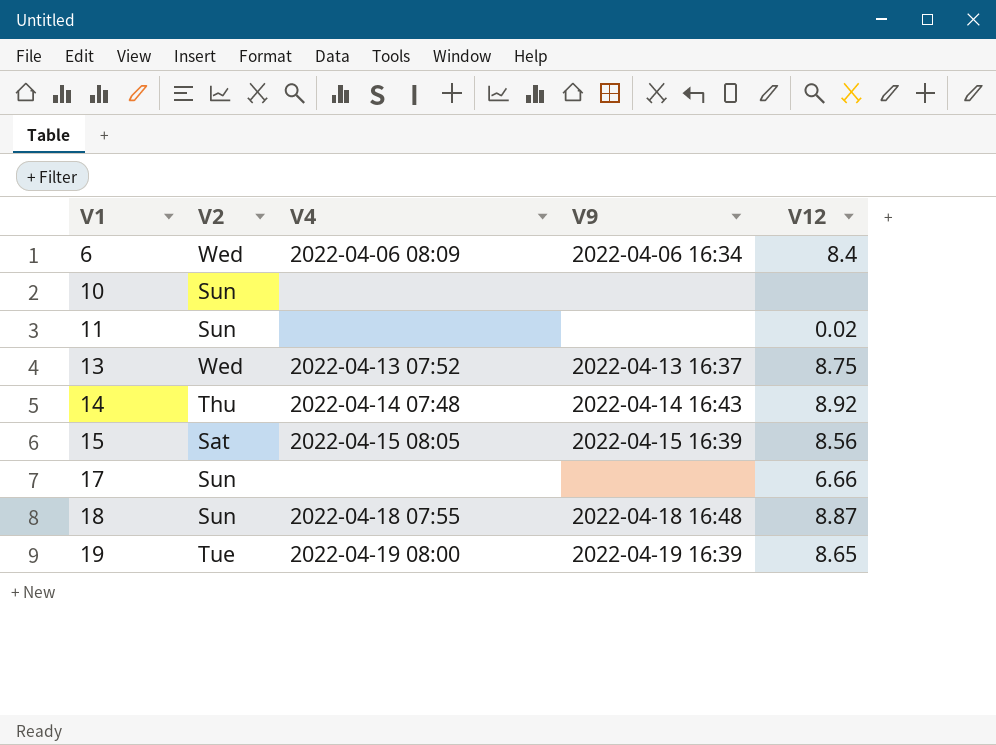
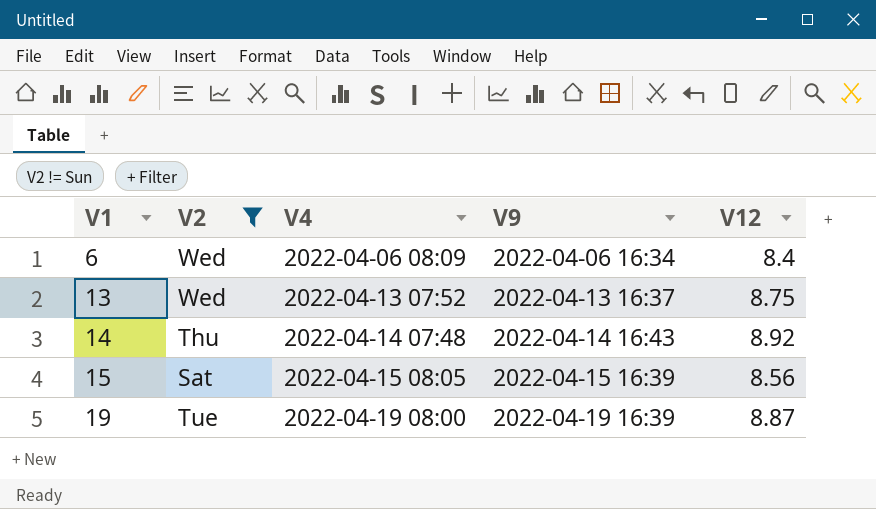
filter: none -> V2 != Sun
19 | V12: 8.65 -> 8.87

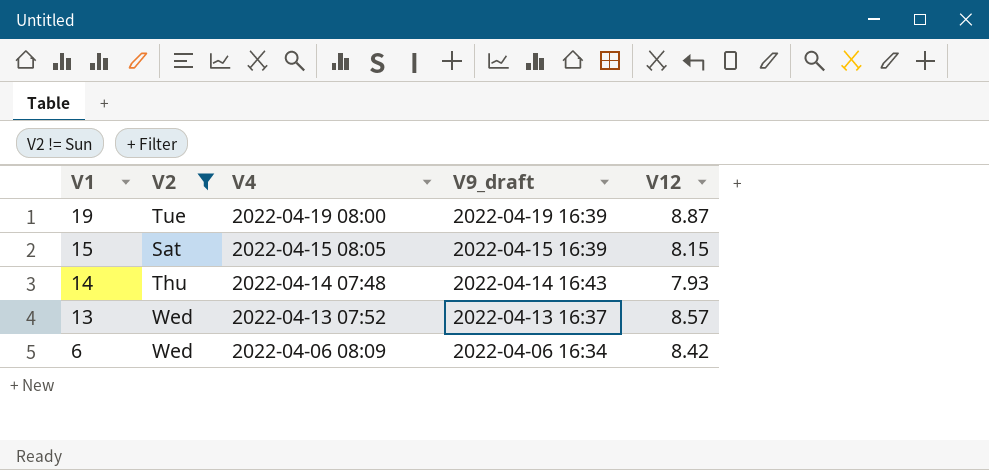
row order: V1 ascending -> V1 descending
column name: V9 -> V9_draft
15 | V12: 8.56 -> 8.15
14 | V12: 8.92 -> 7.93
13 | V12: 8.75 -> 8.57
6 | V12: 8.4 -> 8.42

